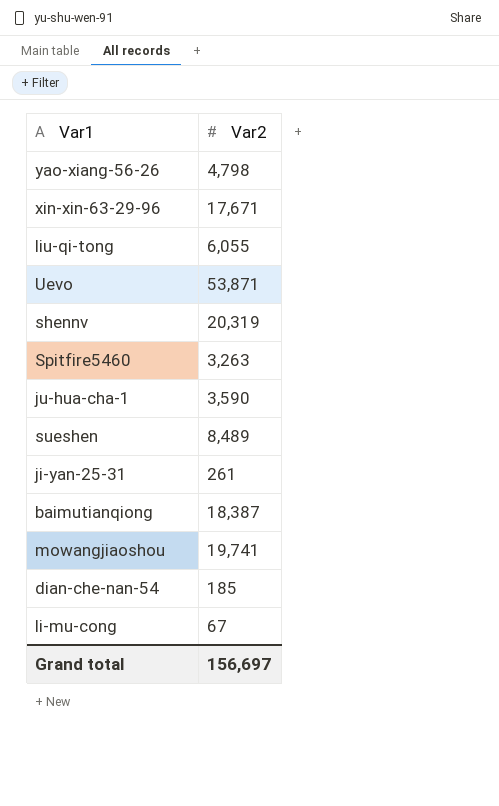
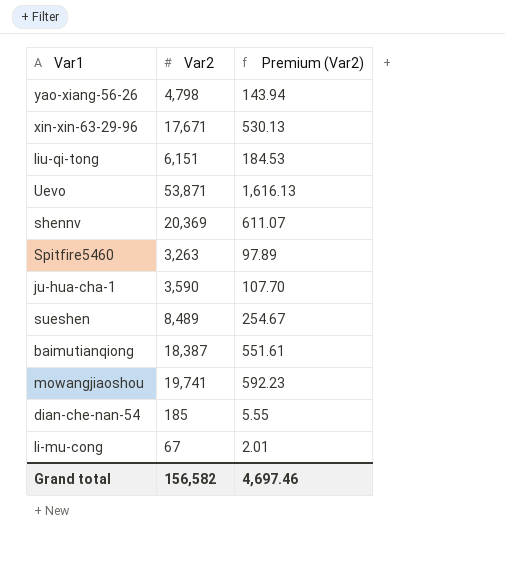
column Premium (Var2) | formula: none -> [Var2] * 0.03
row ji-yan-25-31: 261 -> none
liu-qi-tong | Var2: 6,055 -> 6,151
shennv | Var2: 20,319 -> 20,369
Grand total | Var2: 156,697 -> 156,582

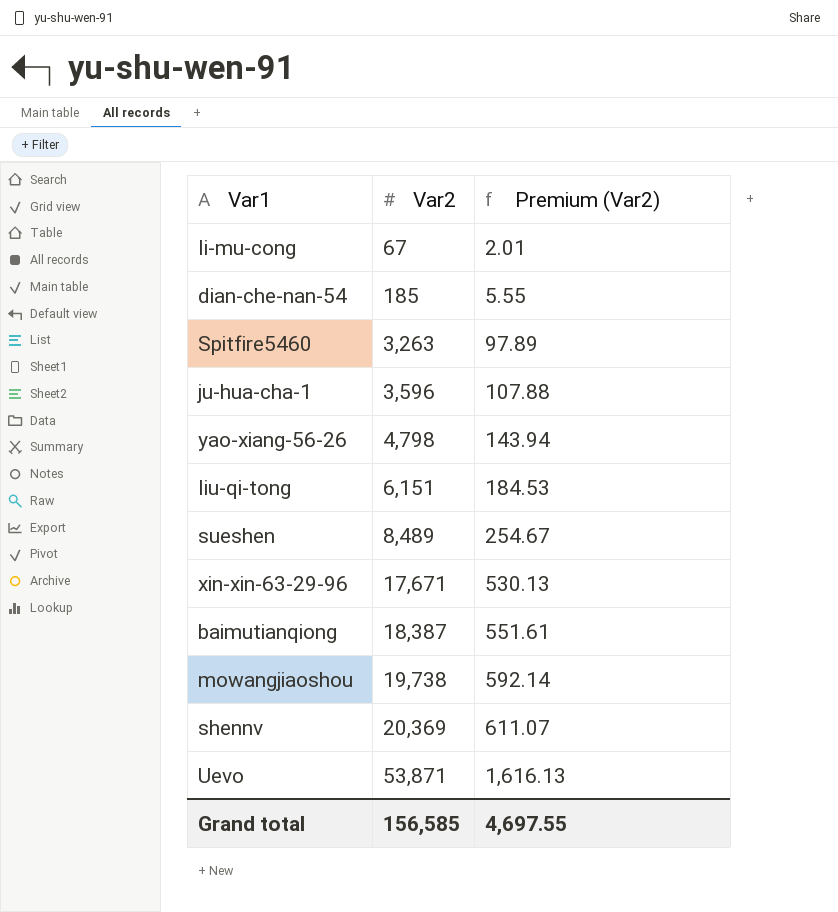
row order: none -> Var2 ascending
ju-hua-cha-1 | Var2: 3,590 -> 3,596
ju-hua-cha-1 | Premium (Var2): 107.70 -> 107.88
mowangjiaoshou | Var2: 19,741 -> 19,738
mowangjiaoshou | Premium (Var2): 592.23 -> 592.14
Grand total | Var2: 156,582 -> 156,585
Grand total | Premium (Var2): 4,697.46 -> 4,697.55

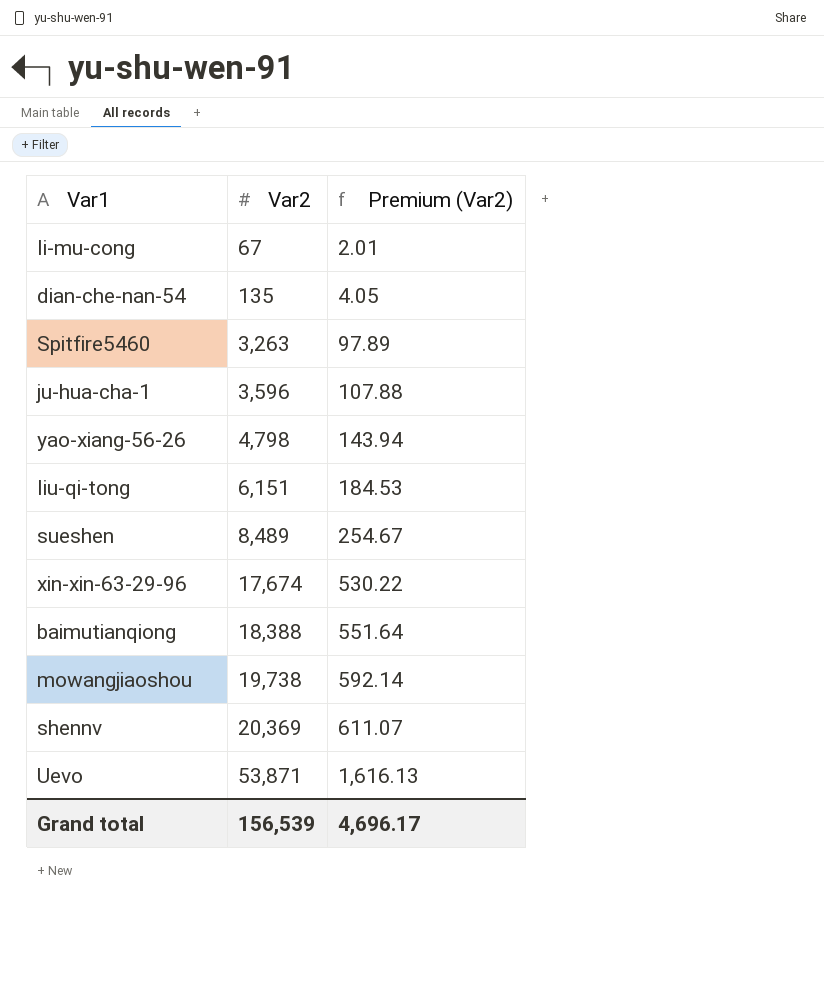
dian-che-nan-54 | Var2: 185 -> 135
dian-che-nan-54 | Premium (Var2): 5.55 -> 4.05
xin-xin-63-29-96 | Var2: 17,671 -> 17,674
xin-xin-63-29-96 | Premium (Var2): 530.13 -> 530.22
baimutianqiong | Var2: 18,387 -> 18,388
baimutianqiong | Premium (Var2): 551.61 -> 551.64
Grand total | Var2: 156,585 -> 156,539
Grand total | Premium (Var2): 4,697.55 -> 4,696.17

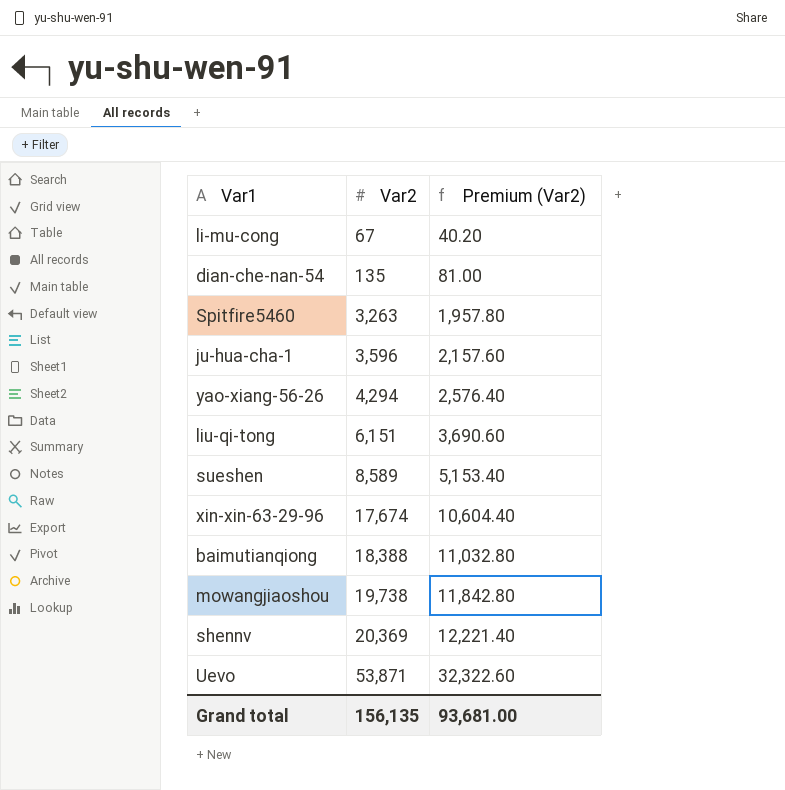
column Premium (Var2) | formula: [Var2] * 0.03 -> [Var2] * 0.6
yao-xiang-56-26 | Var2: 4,798 -> 4,294
sueshen | Var2: 8,489 -> 8,589
Grand total | Var2: 156,539 -> 156,135
Grand total | Premium (Var2): 4,696.17 -> 93,681.00

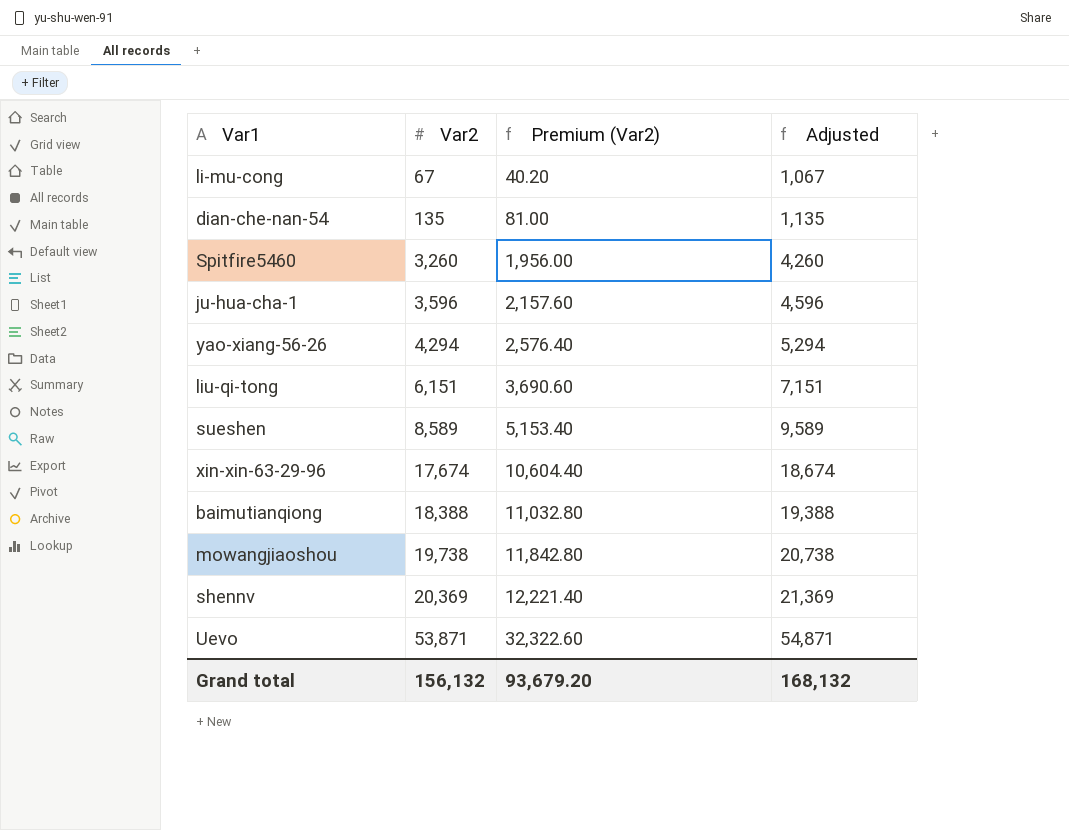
column Adjusted | formula: none -> [Var2] + 1000
Spitfire5460 | Var2: 3,263 -> 3,260
Spitfire5460 | Premium (Var2): 1,957.80 -> 1,956.00
Grand total | Var2: 156,135 -> 156,132
Grand total | Premium (Var2): 93,681.00 -> 93,679.20

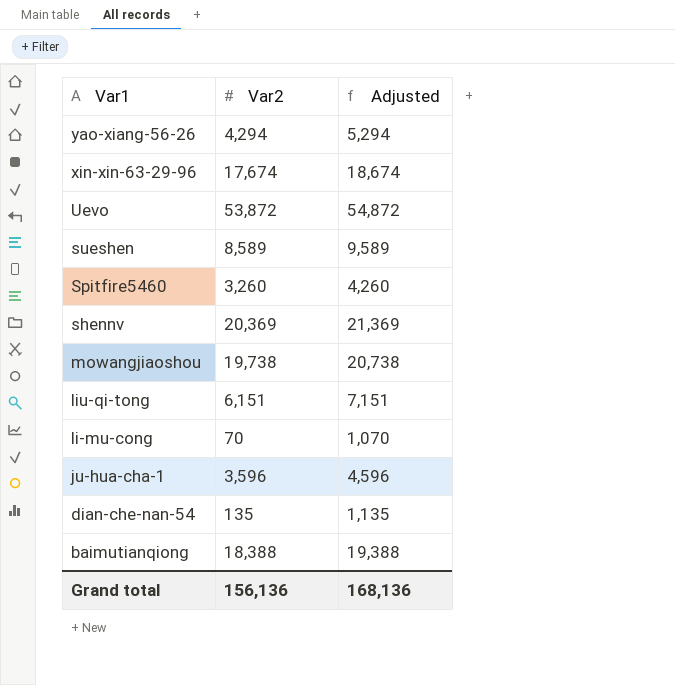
row order: Var2 ascending -> Var1 descending
column Premium (Var2) | formula: [Var2] * 0.6 -> none
Uevo | Var2: 53,871 -> 53,872
Uevo | Adjusted: 54,871 -> 54,872
li-mu-cong | Var2: 67 -> 70
li-mu-cong | Adjusted: 1,067 -> 1,070
Grand total | Var2: 156,132 -> 156,136
Grand total | Adjusted: 168,132 -> 168,136

